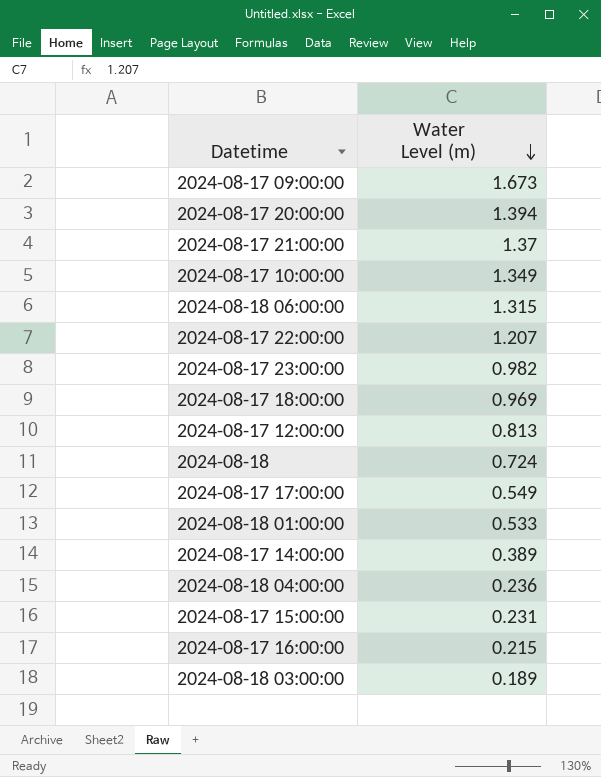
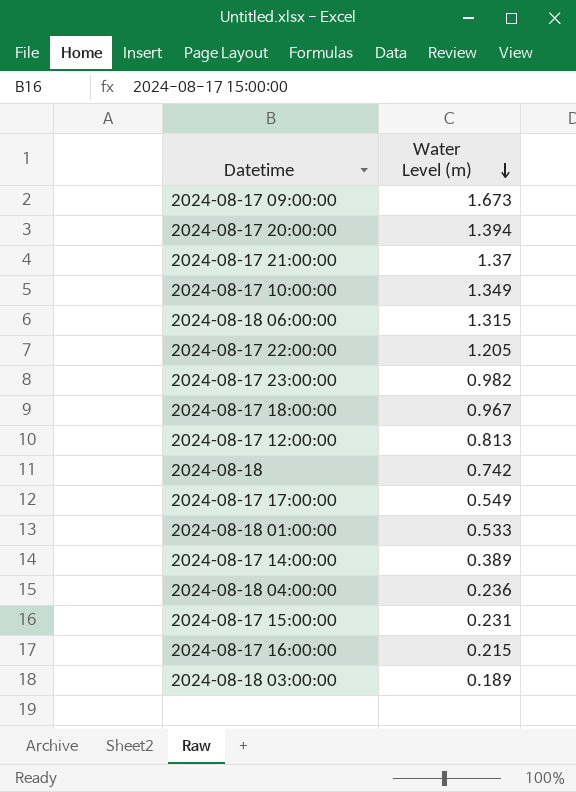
2024-08-17 22:00:00 | Water Level (m): 1.207 -> 1.205
2024-08-17 18:00:00 | Water Level (m): 0.969 -> 0.967
2024-08-18 | Water Level (m): 0.724 -> 0.742

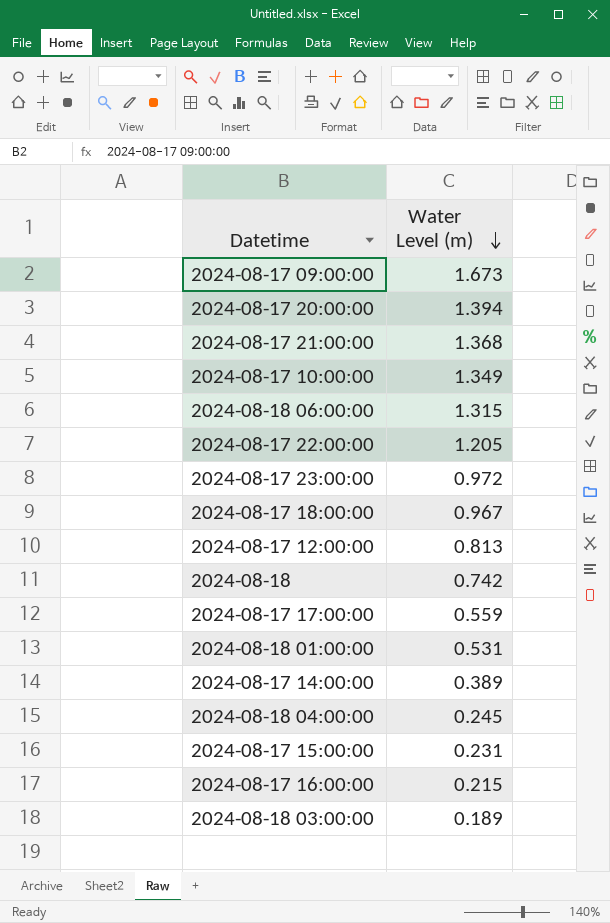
2024-08-17 21:00:00 | Water Level (m): 1.37 -> 1.368
2024-08-17 23:00:00 | Water Level (m): 0.982 -> 0.972
2024-08-17 17:00:00 | Water Level (m): 0.549 -> 0.559
2024-08-18 01:00:00 | Water Level (m): 0.533 -> 0.531
2024-08-18 04:00:00 | Water Level (m): 0.236 -> 0.245

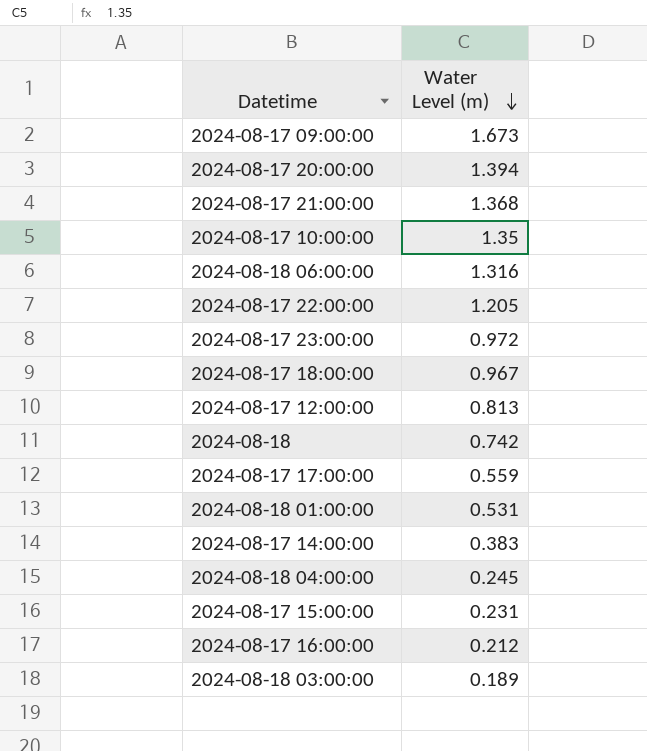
2024-08-17 10:00:00 | Water Level (m): 1.349 -> 1.35
2024-08-18 06:00:00 | Water Level (m): 1.315 -> 1.316
2024-08-17 14:00:00 | Water Level (m): 0.389 -> 0.383
2024-08-17 16:00:00 | Water Level (m): 0.215 -> 0.212

